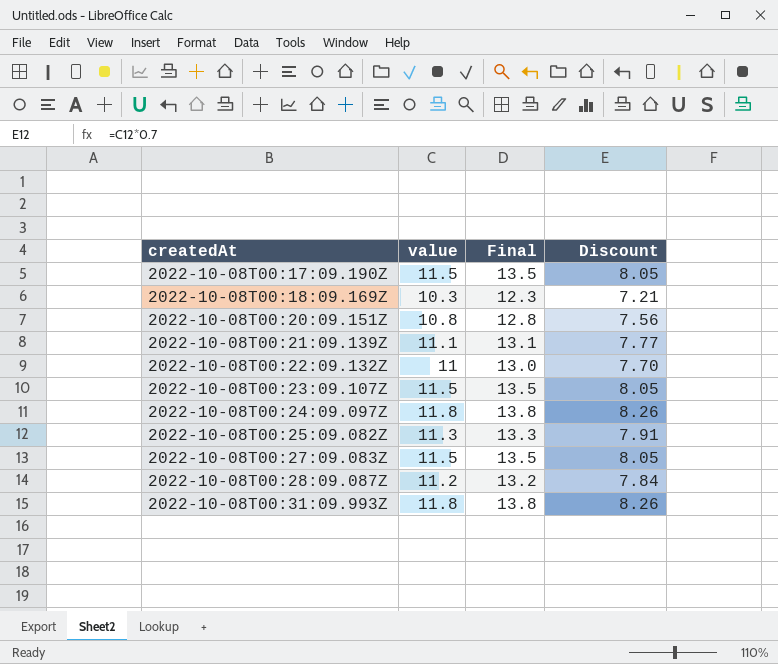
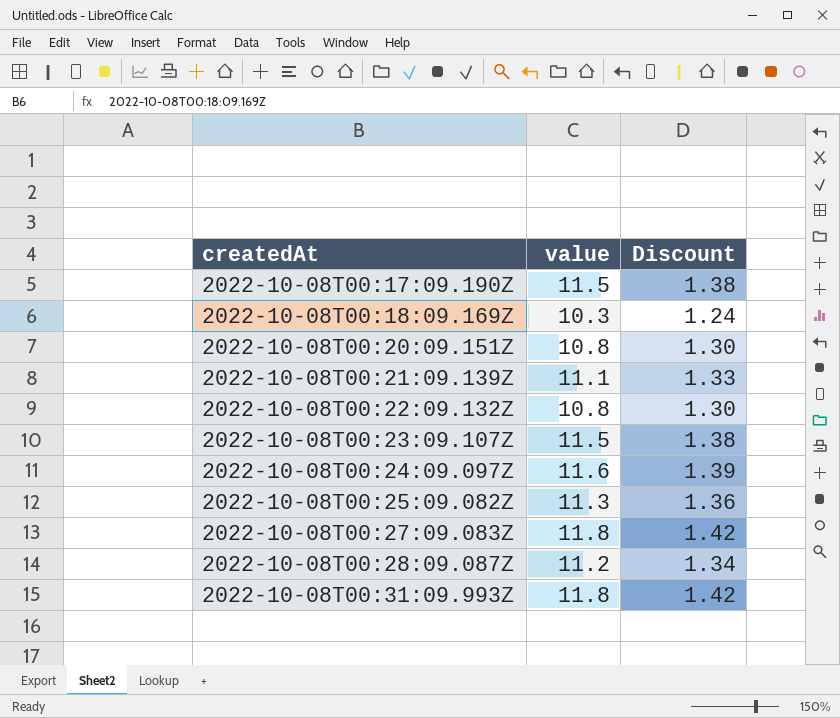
column Final | formula: [value] + 2 -> none
column Discount | formula: [value] * 0.7 -> [value] * 0.12
2022-10-08T00:22:09.132Z | value: 11 -> 10.8
2022-10-08T00:24:09.097Z | value: 11.8 -> 11.6
2022-10-08T00:27:09.083Z | value: 11.5 -> 11.8

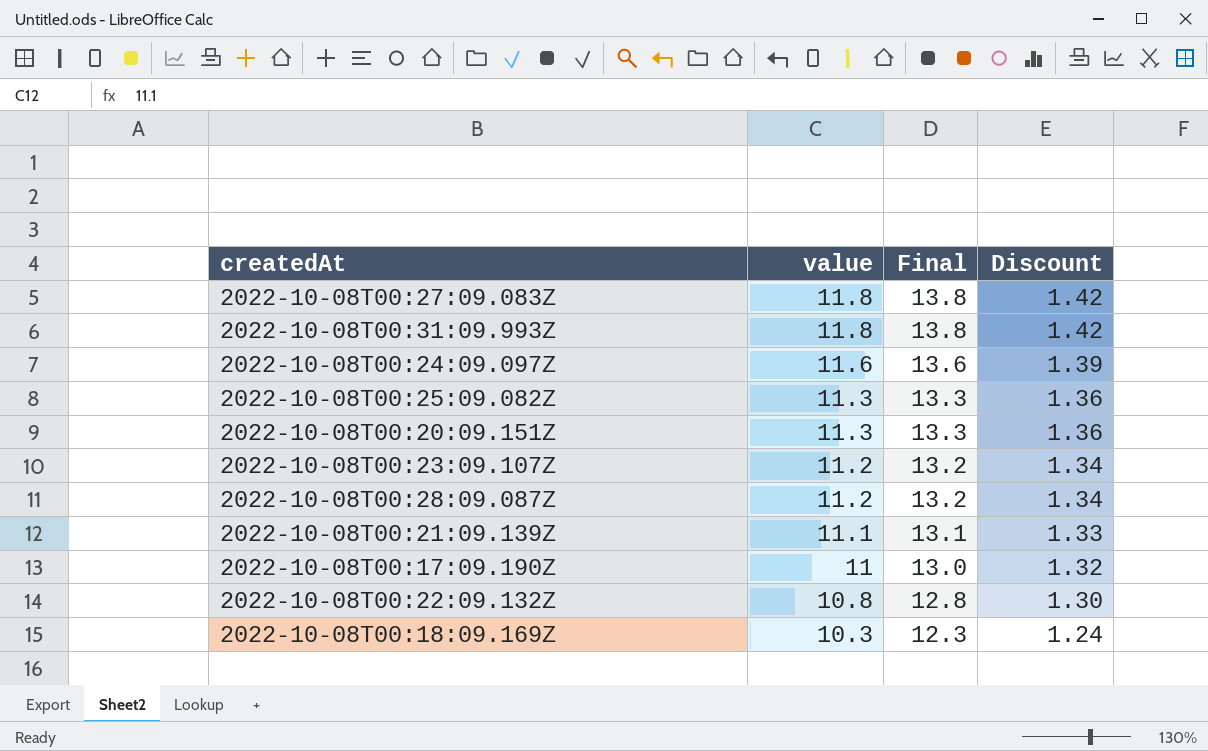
row order: createdAt ascending -> value descending
column Final | formula: none -> [value] + 2
2022-10-08T00:20:09.151Z | value: 10.8 -> 11.3
2022-10-08T00:20:09.151Z | Discount: 1.30 -> 1.36
2022-10-08T00:23:09.107Z | value: 11.5 -> 11.2
2022-10-08T00:23:09.107Z | Discount: 1.38 -> 1.34
2022-10-08T00:17:09.190Z | value: 11.5 -> 11
2022-10-08T00:17:09.190Z | Discount: 1.38 -> 1.32

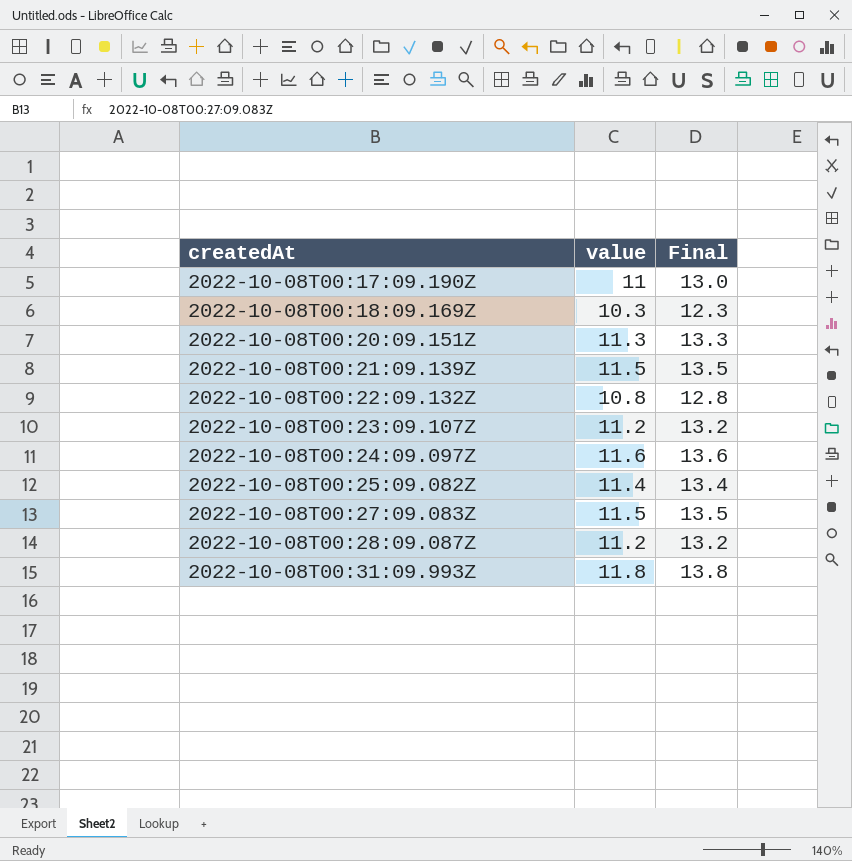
row order: value descending -> createdAt ascending
column Discount | formula: [value] * 0.12 -> none
2022-10-08T00:21:09.139Z | value: 11.1 -> 11.5
2022-10-08T00:21:09.139Z | Final: 13.1 -> 13.5
2022-10-08T00:25:09.082Z | value: 11.3 -> 11.4
2022-10-08T00:25:09.082Z | Final: 13.3 -> 13.4
2022-10-08T00:27:09.083Z | value: 11.8 -> 11.5
2022-10-08T00:27:09.083Z | Final: 13.8 -> 13.5

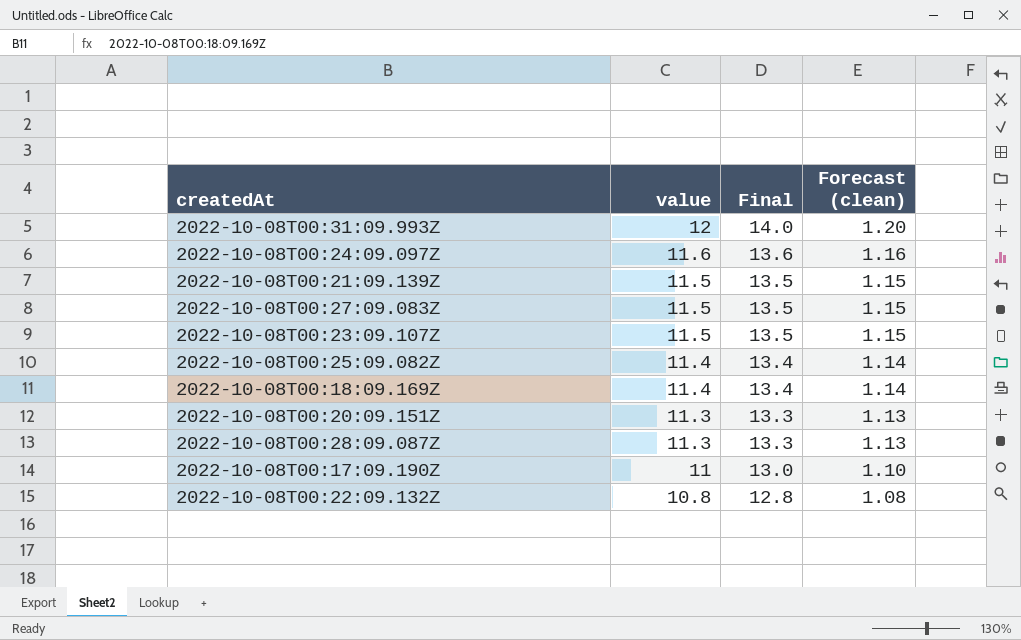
row order: createdAt ascending -> value descending
column Forecast (clean) | formula: none -> [value] * 0.1
2022-10-08T00:31:09.993Z | value: 11.8 -> 12
2022-10-08T00:31:09.993Z | Final: 13.8 -> 14.0
2022-10-08T00:23:09.107Z | value: 11.2 -> 11.5
2022-10-08T00:23:09.107Z | Final: 13.2 -> 13.5
2022-10-08T00:18:09.169Z | value: 10.3 -> 11.4
2022-10-08T00:18:09.169Z | Final: 12.3 -> 13.4
2022-10-08T00:28:09.087Z | value: 11.2 -> 11.3
2022-10-08T00:28:09.087Z | Final: 13.2 -> 13.3

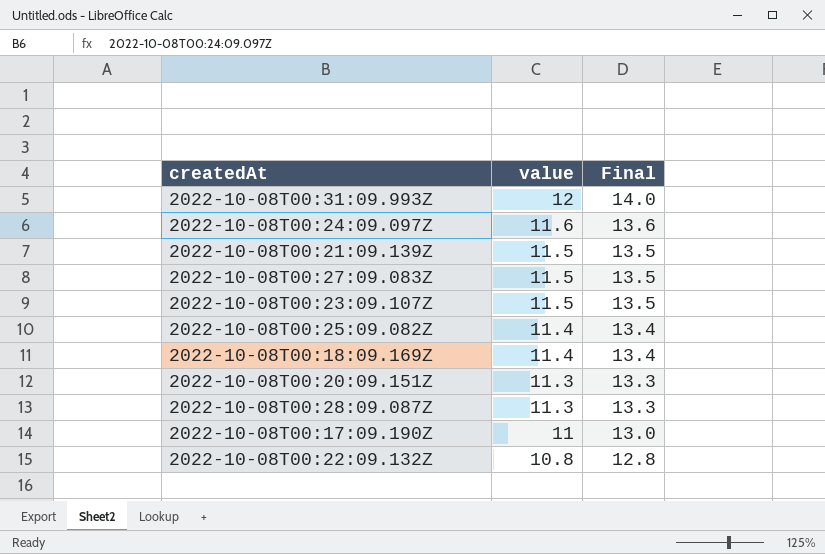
column Forecast (clean) | formula: [value] * 0.1 -> none

